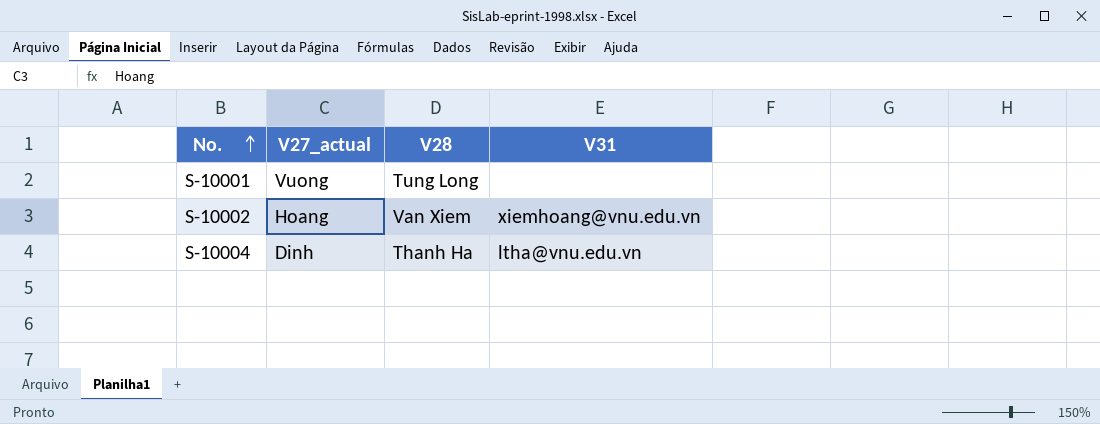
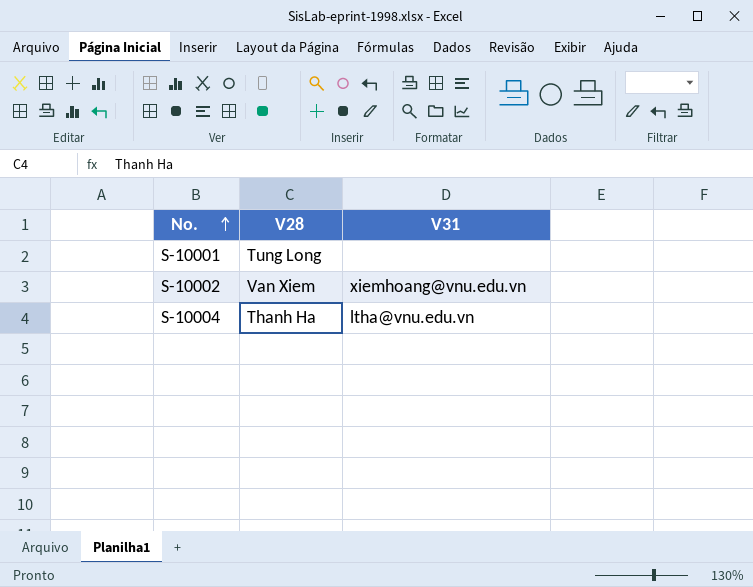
column V27_actual | position: 2 -> none

